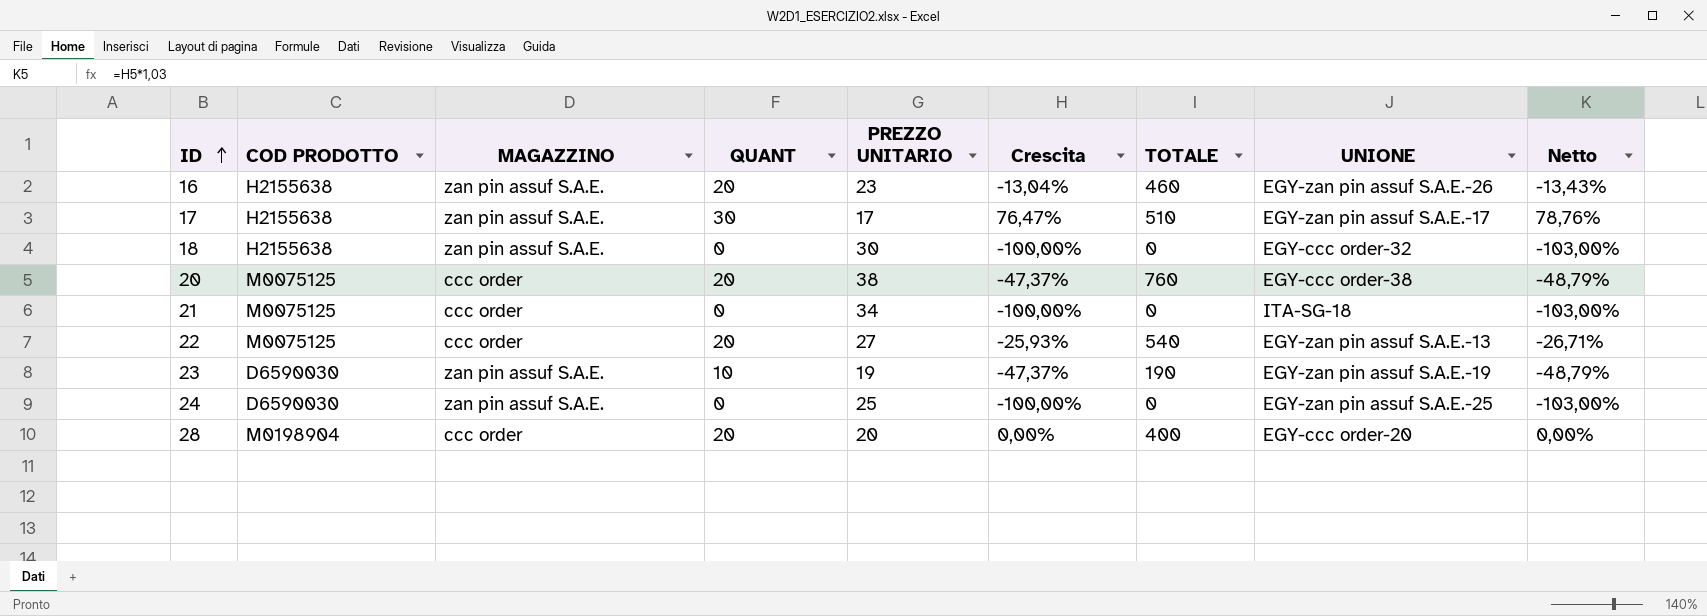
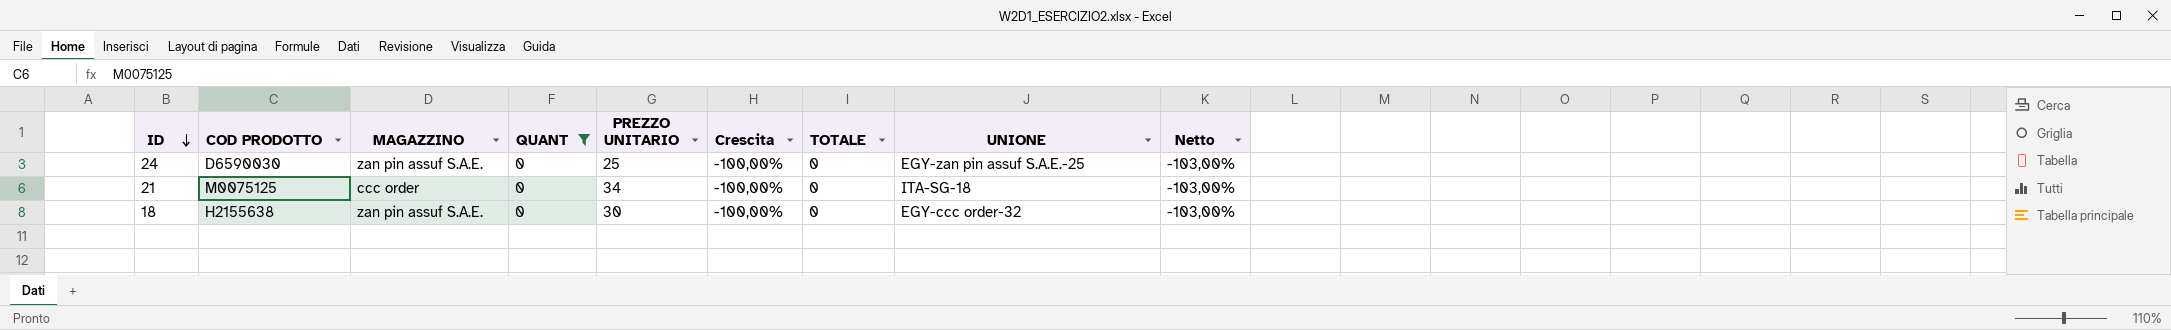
filter: none -> QUANT = 0
row order: ID ascending -> ID descending

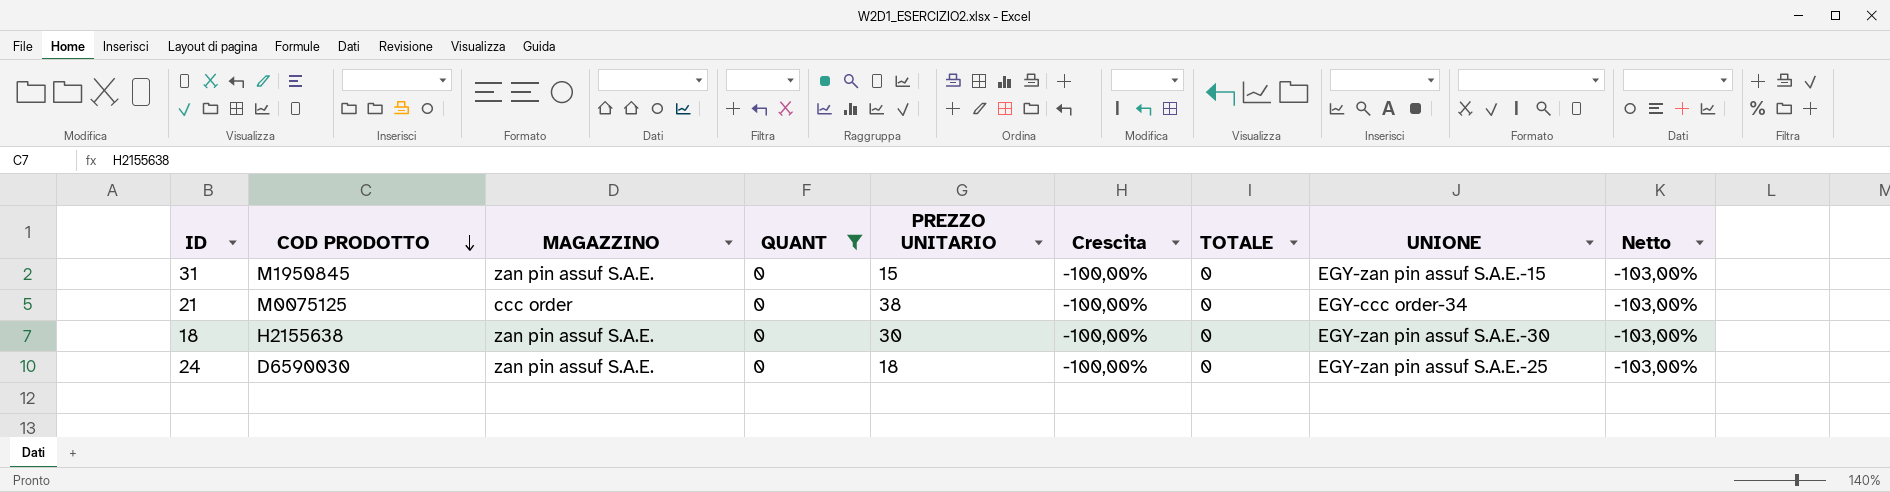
row order: ID descending -> COD PRODOTTO descending
row 31: none -> M1950845 | zan pin assuf S.A.E. | 0 | 15 | -100,00% | 0 | EGY-zan pin assuf S.A.E.-15 | -103,00%
21 | PREZZO UNITARIO: 34 -> 38
21 | UNIONE: ITA-SG-18 -> EGY-ccc order-34
18 | UNIONE: EGY-ccc order-32 -> EGY-zan pin assuf S.A.E.-30
24 | PREZZO UNITARIO: 25 -> 18

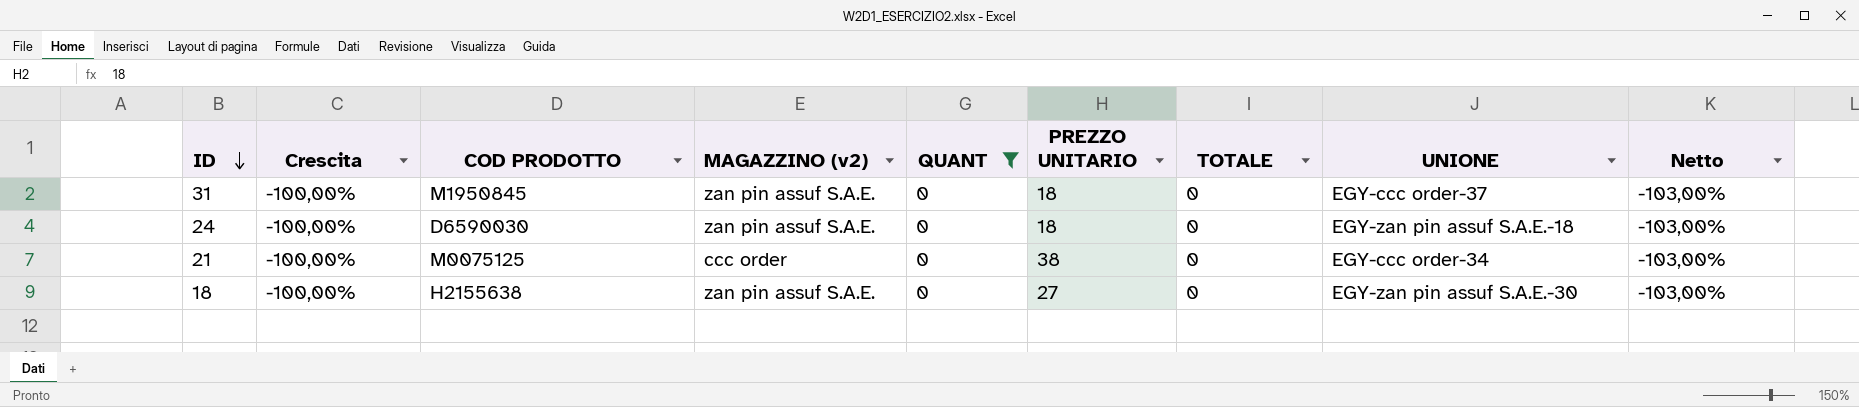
row order: COD PRODOTTO descending -> ID descending
column Crescita | position: 6 -> 2
column name: MAGAZZINO -> MAGAZZINO (v2)
31 | PREZZO UNITARIO: 15 -> 18
31 | UNIONE: EGY-zan pin assuf S.A.E.-15 -> EGY-ccc order-37
24 | UNIONE: EGY-zan pin assuf S.A.E.-25 -> EGY-zan pin assuf S.A.E.-18
18 | PREZZO UNITARIO: 30 -> 27

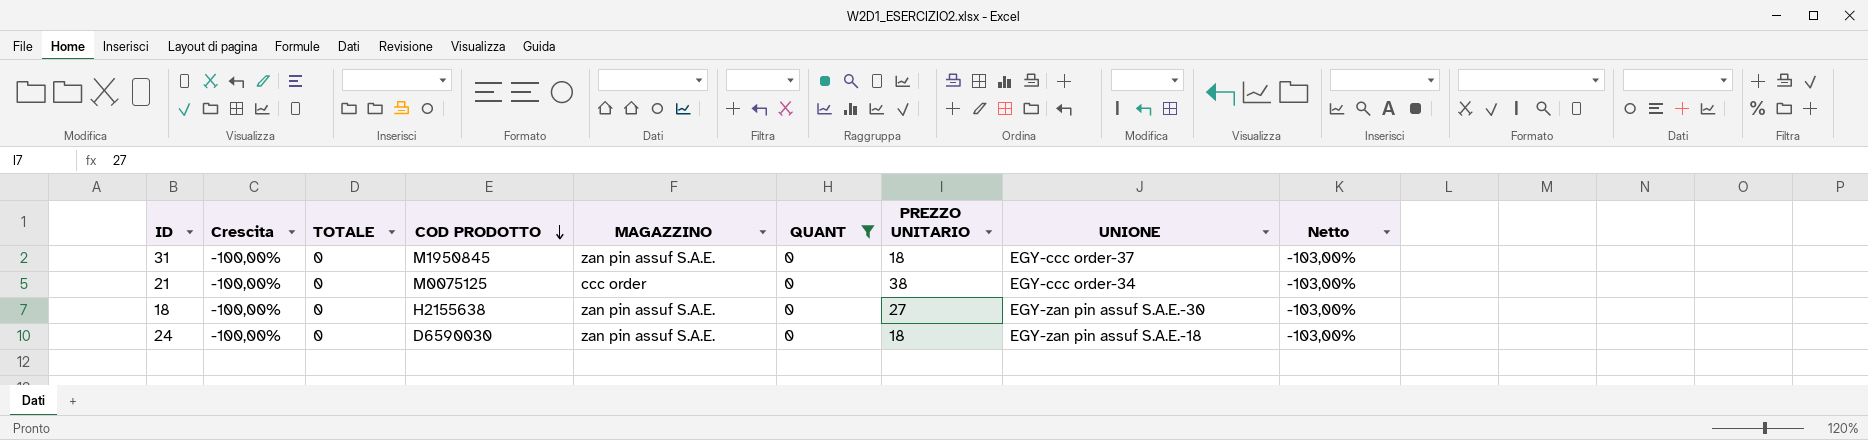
row order: ID descending -> COD PRODOTTO descending
column TOTALE | position: 7 -> 3
column name: MAGAZZINO (v2) -> MAGAZZINO

